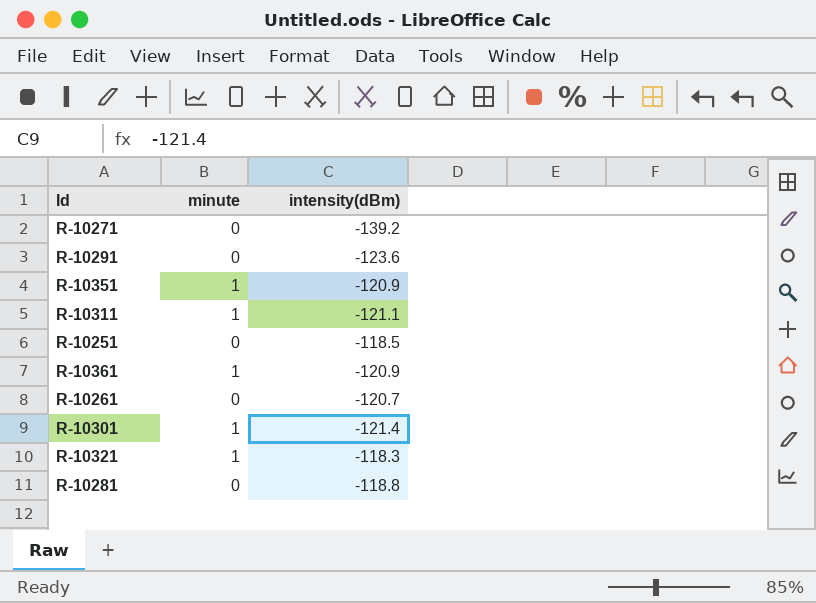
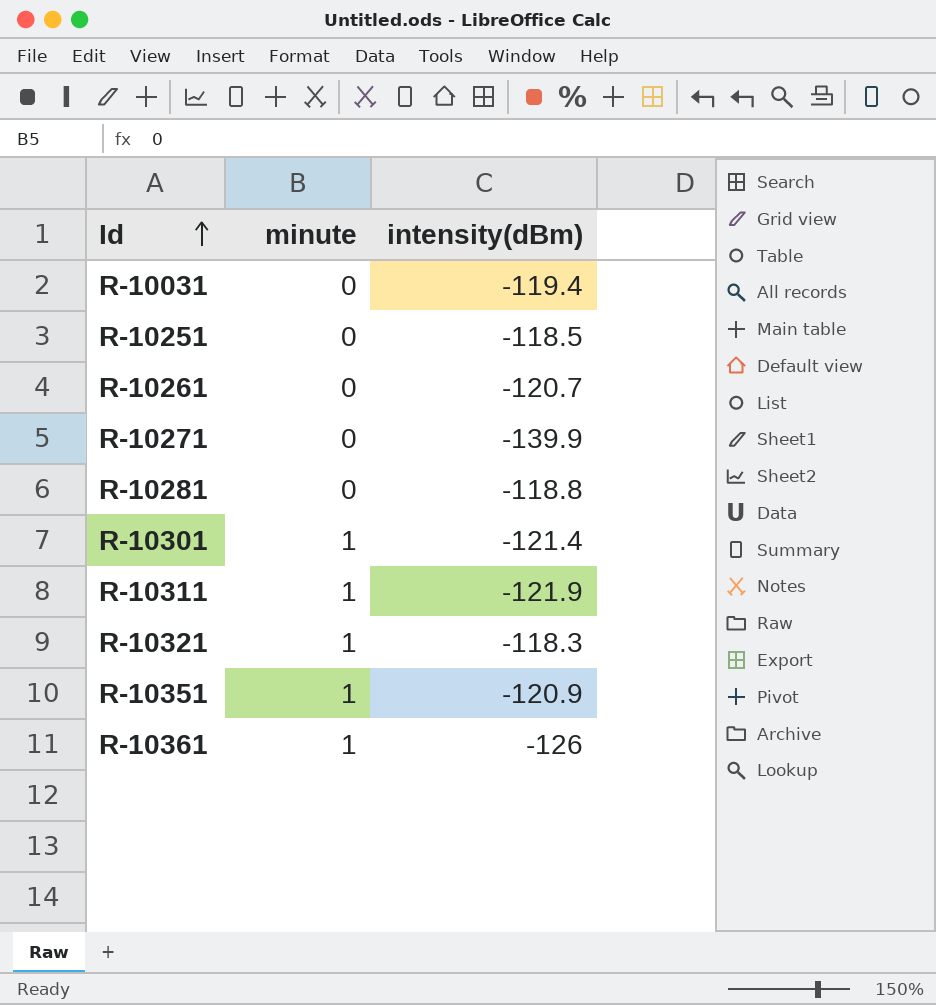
row order: none -> Id ascending
row R-10291: 0 | -123.6 -> none
row R-10031: none -> 0 | -119.4
R-10271 | intensity(dBm): -139.2 -> -139.9
R-10311 | intensity(dBm): -121.1 -> -121.9
R-10361 | intensity(dBm): -120.9 -> -126

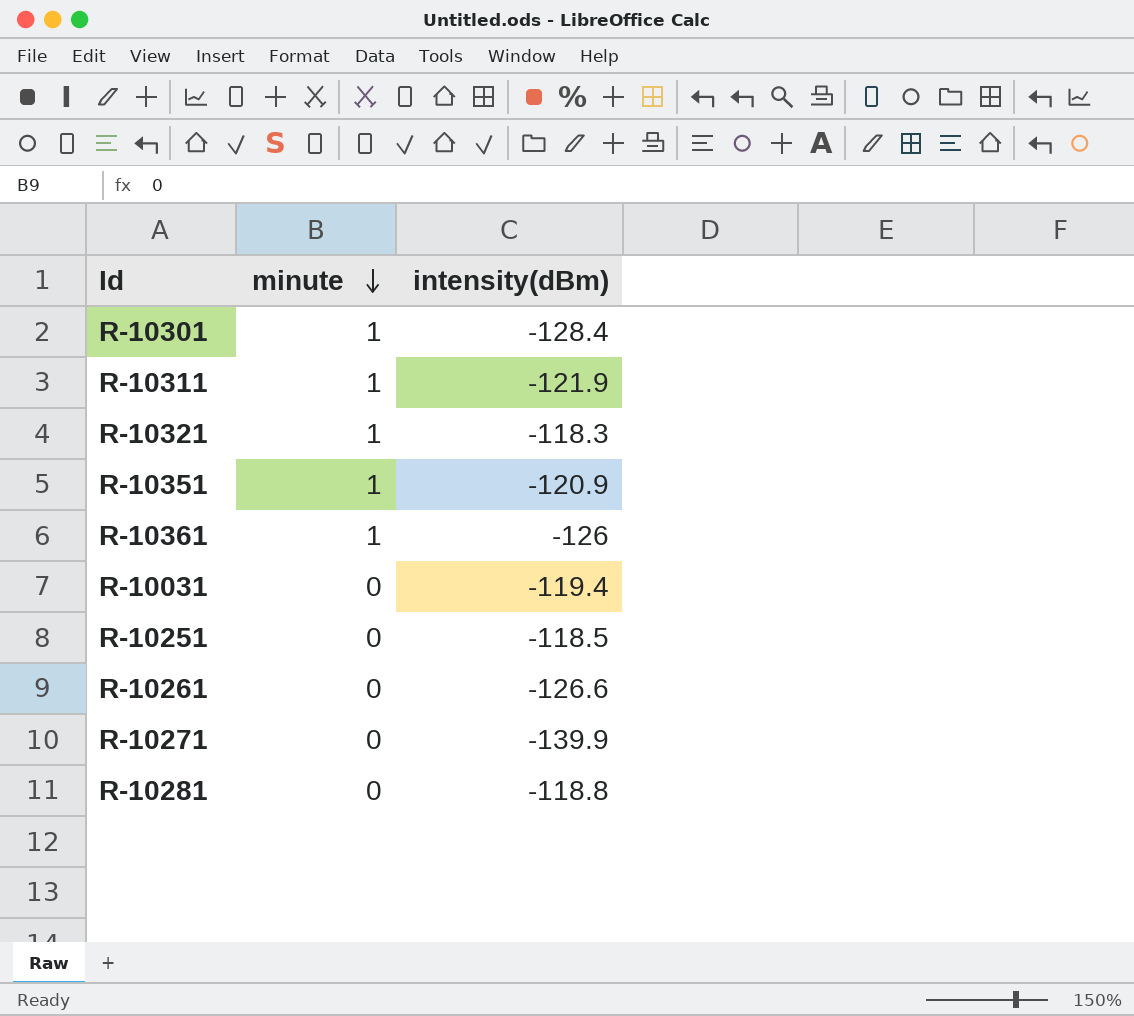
row order: Id ascending -> minute descending
R-10301 | intensity(dBm): -121.4 -> -128.4
R-10261 | intensity(dBm): -120.7 -> -126.6

